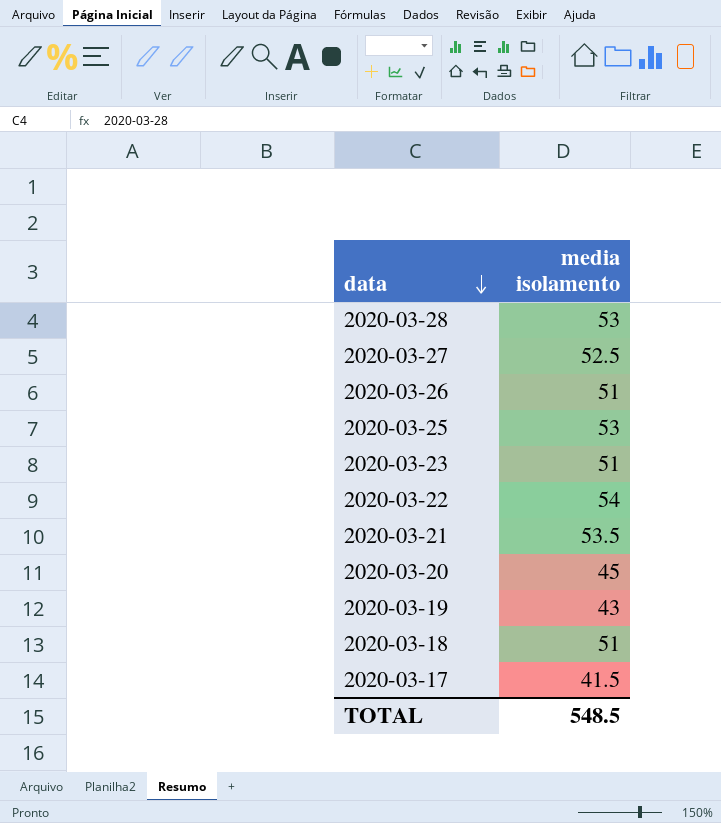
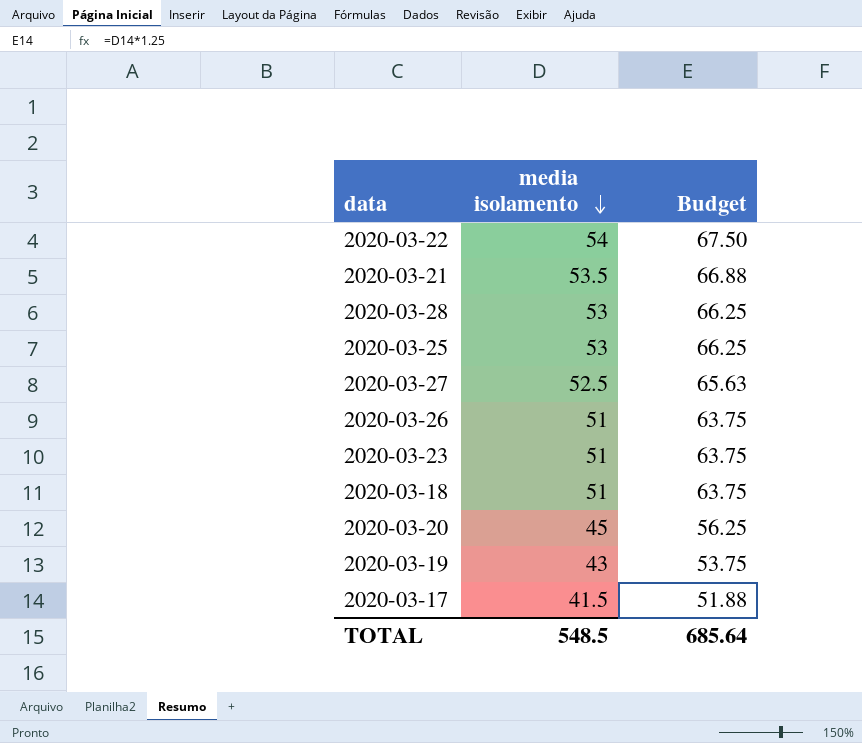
row order: data descending -> media isolamento descending
column Budget | formula: none -> [media isolamento] * 1.25

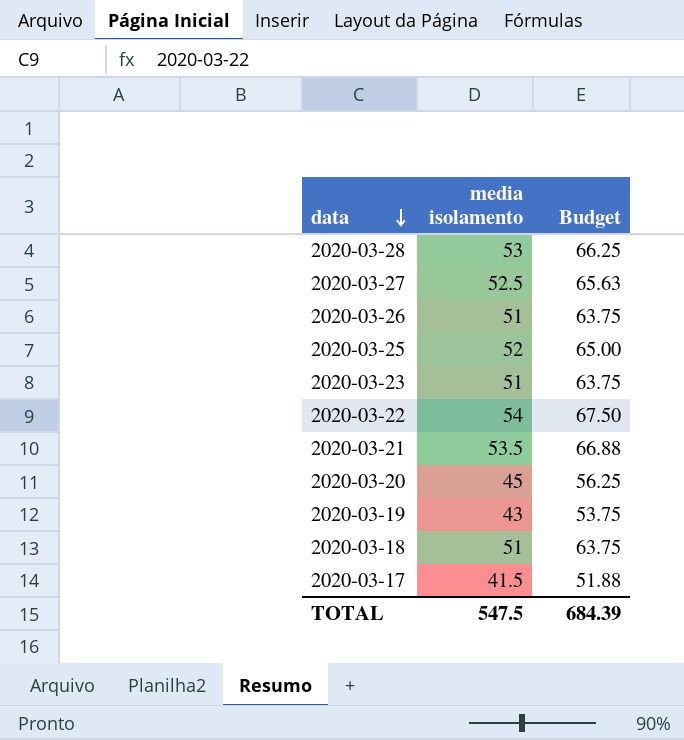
row order: media isolamento descending -> data descending
2020-03-25 | media isolamento: 53 -> 52
2020-03-25 | Budget: 66.25 -> 65.00
TOTAL | media isolamento: 548.5 -> 547.5
TOTAL | Budget: 685.64 -> 684.39

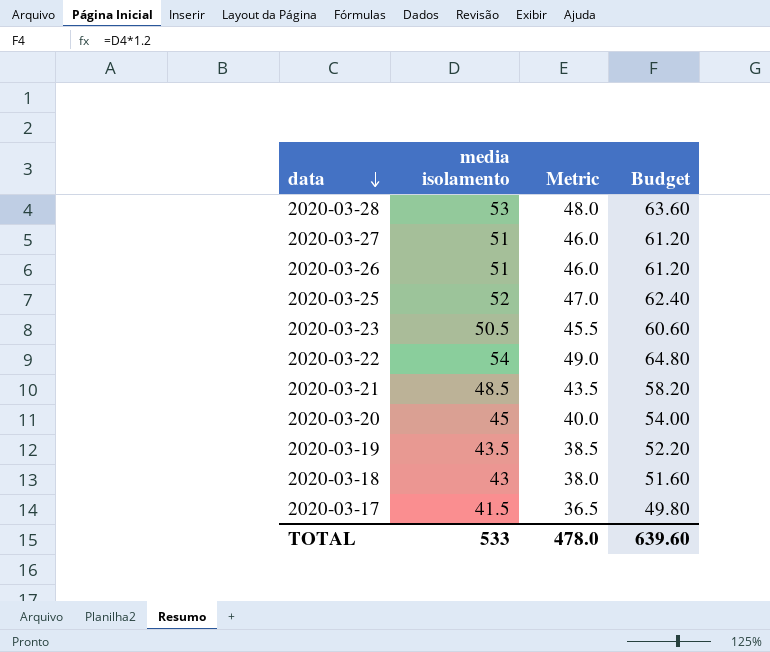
column Metric | formula: none -> [media isolamento] - 5
column Budget | formula: [media isolamento] * 1.25 -> [media isolamento] * 1.2
2020-03-27 | media isolamento: 52.5 -> 51
2020-03-23 | media isolamento: 51 -> 50.5
2020-03-21 | media isolamento: 53.5 -> 48.5
2020-03-19 | media isolamento: 43 -> 43.5
2020-03-18 | media isolamento: 51 -> 43
TOTAL | media isolamento: 547.5 -> 533
TOTAL | Budget: 684.39 -> 639.60

